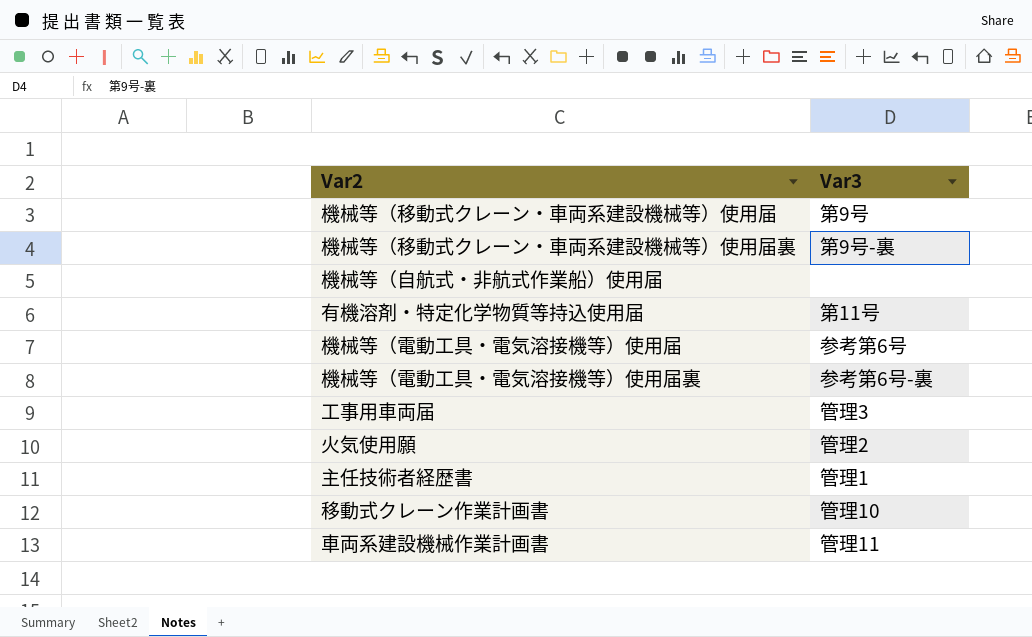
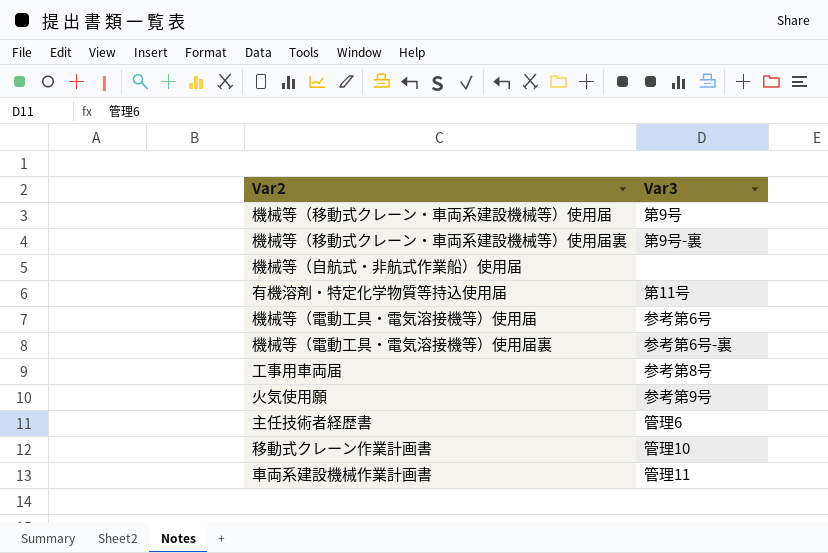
工事用車両届 | Var3: 管理3 -> 参考第8号
火気使用願 | Var3: 管理2 -> 参考第9号
主任技術者経歴書 | Var3: 管理1 -> 管理6

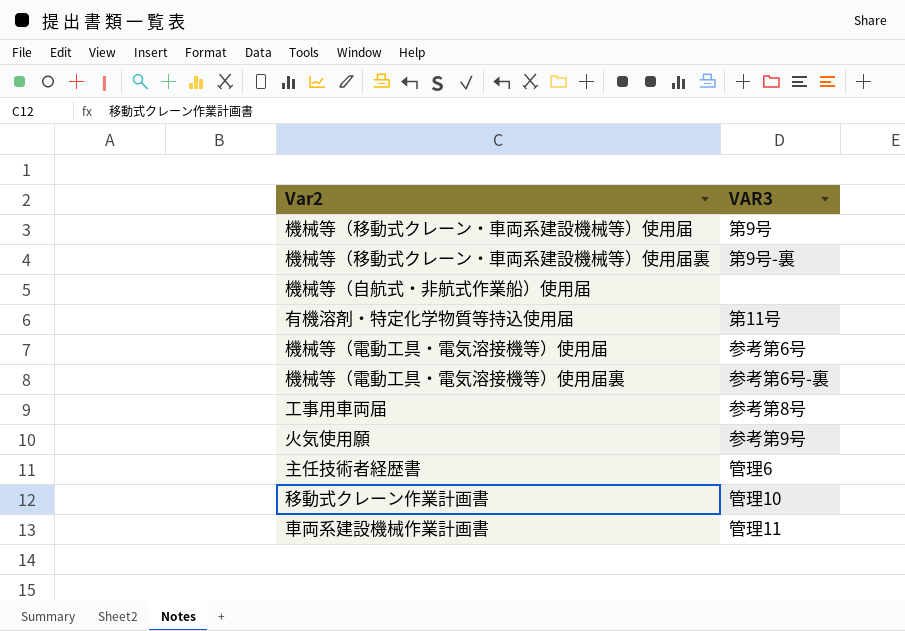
column name: Var3 -> VAR3

